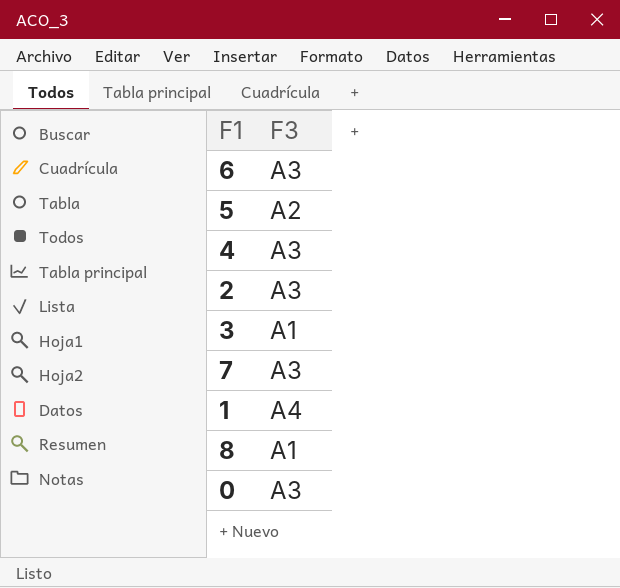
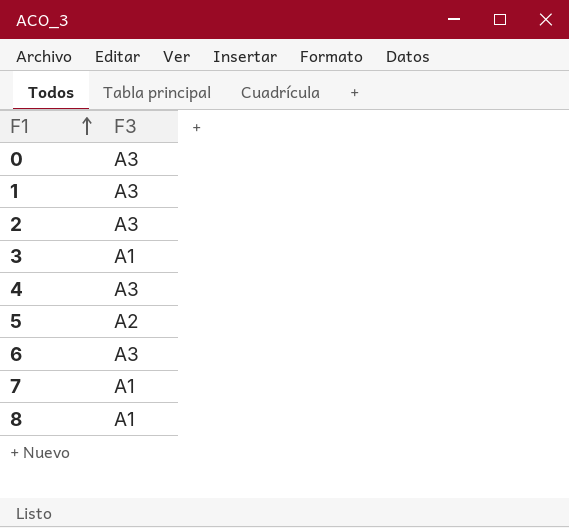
row order: none -> F1 ascending
1 | F3: A4 -> A3
7 | F3: A3 -> A1

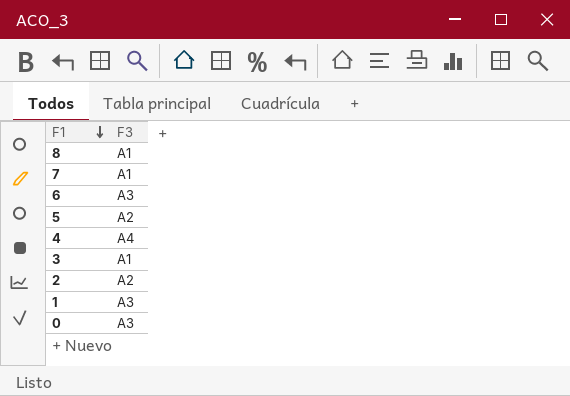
row order: F1 ascending -> F1 descending
4 | F3: A3 -> A4
2 | F3: A3 -> A2

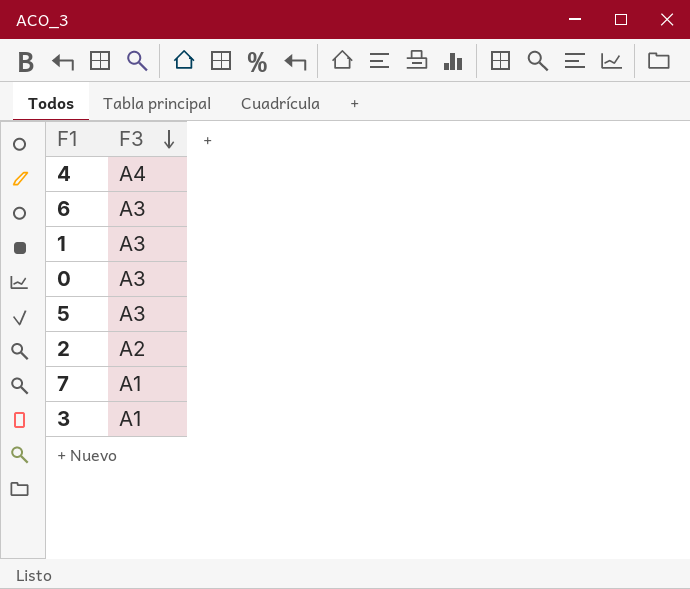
row order: F1 descending -> F3 descending
row 8: A1 -> none
5 | F3: A2 -> A3

